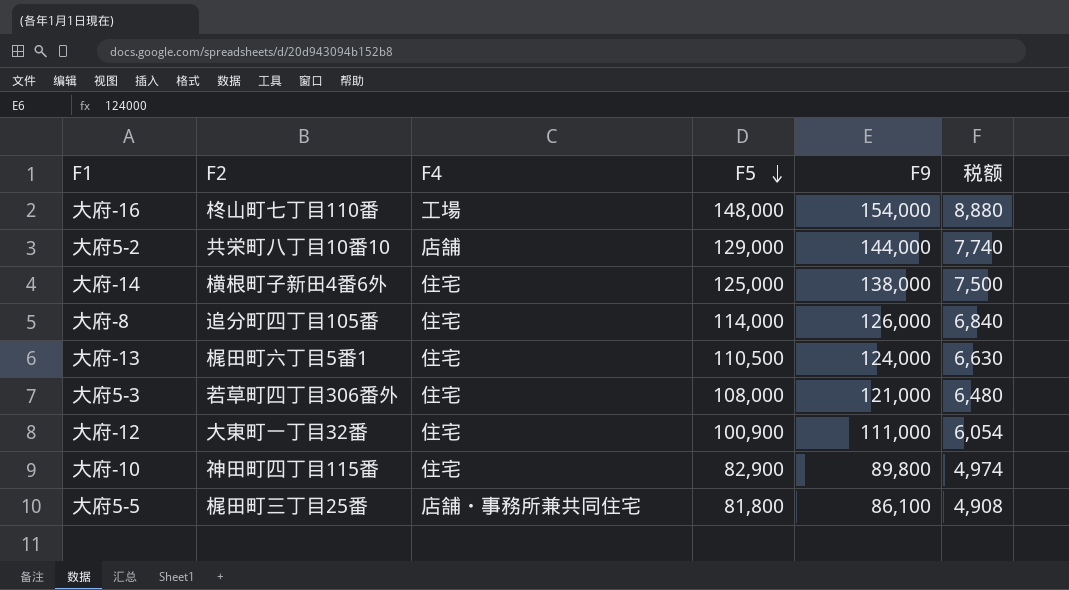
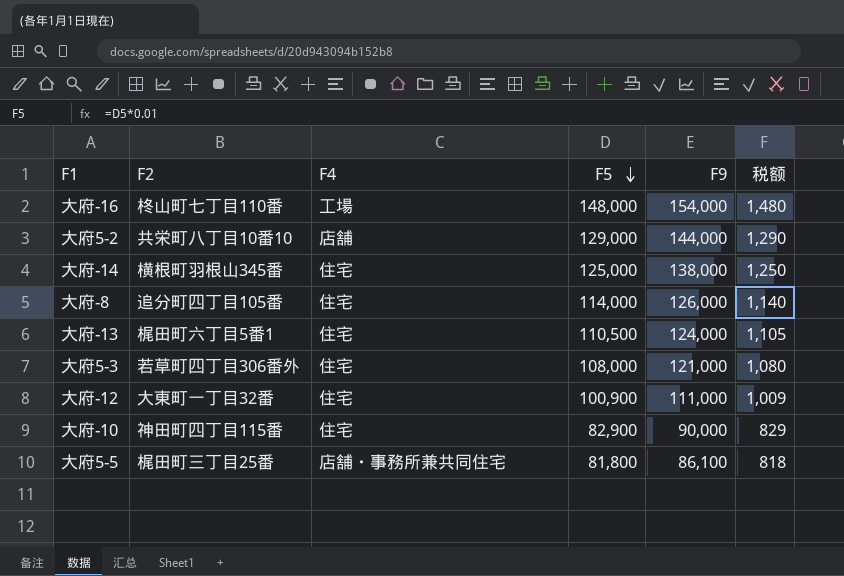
column 税额 | formula: [F5] * 0.06 -> [F5] * 0.01
大府-14 | F2: 横根町子新田4番6外 -> 横根町羽根山345番
大府-10 | F9: 89,800 -> 90,000

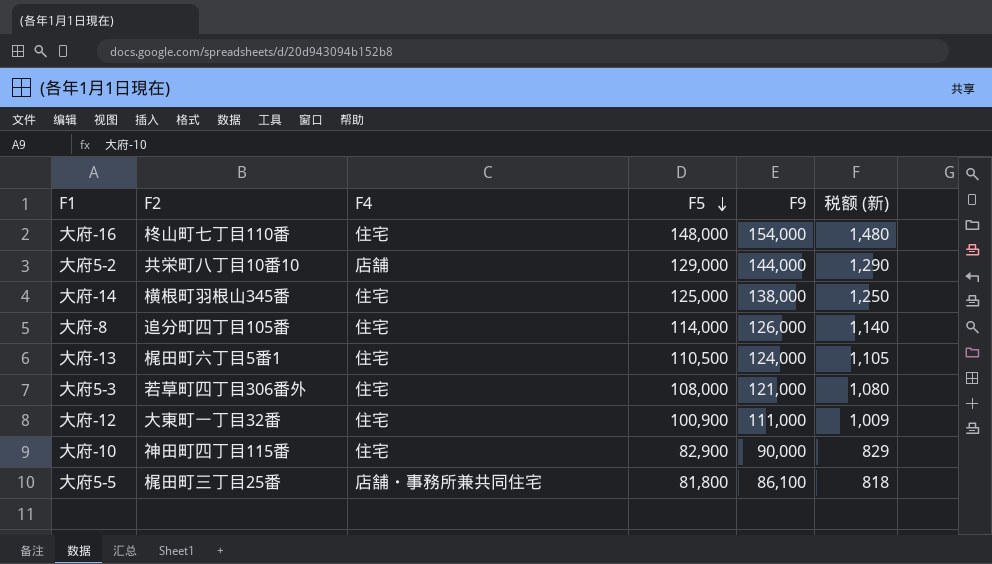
column name: 税额 -> 税额 (新)
大府-16 | F4: 工場 -> 住宅

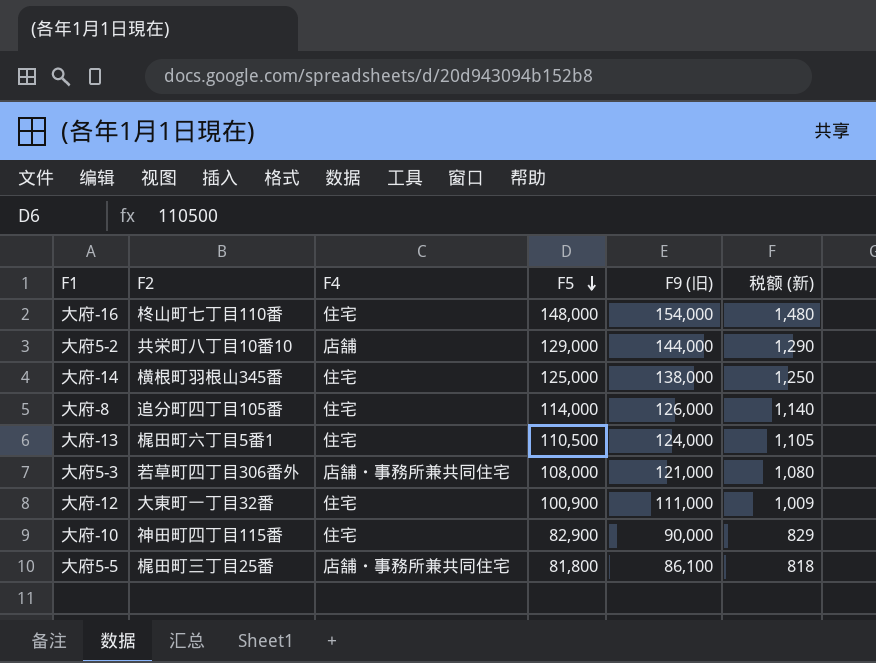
column name: F9 -> F9 (旧)
大府5-3 | F4: 住宅 -> 店舗・事務所兼共同住宅

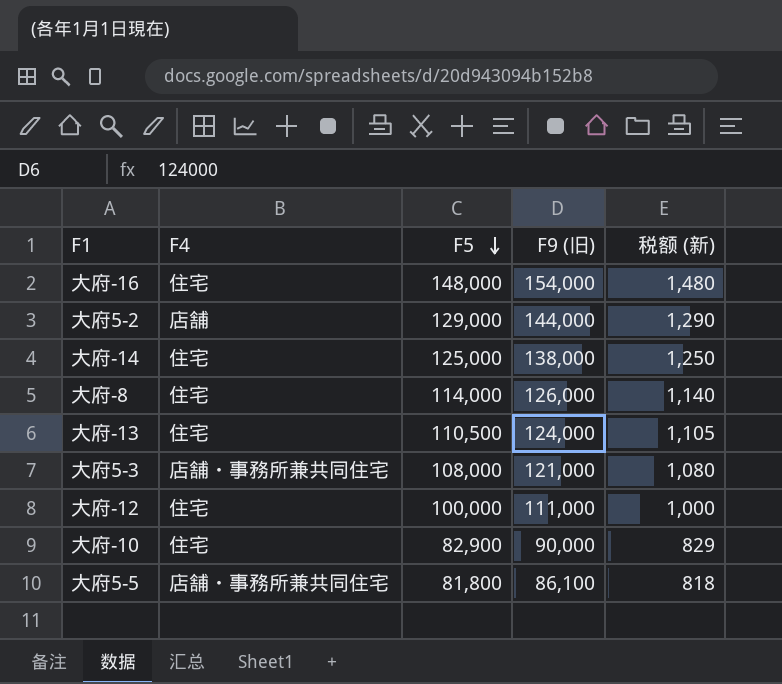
column F2 | position: 2 -> none
大府-12 | F5: 100,900 -> 100,000
大府-12 | 税额 (新): 1,009 -> 1,000

